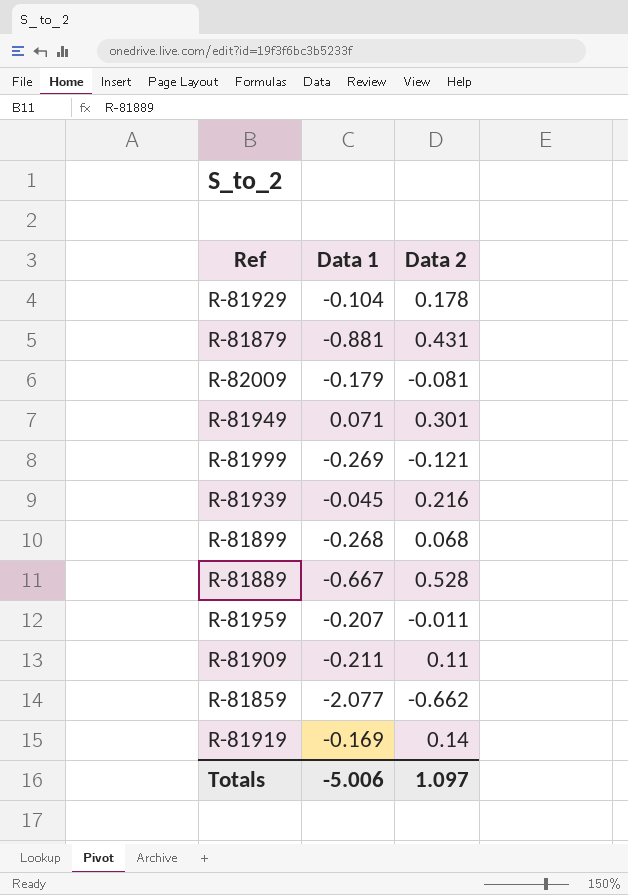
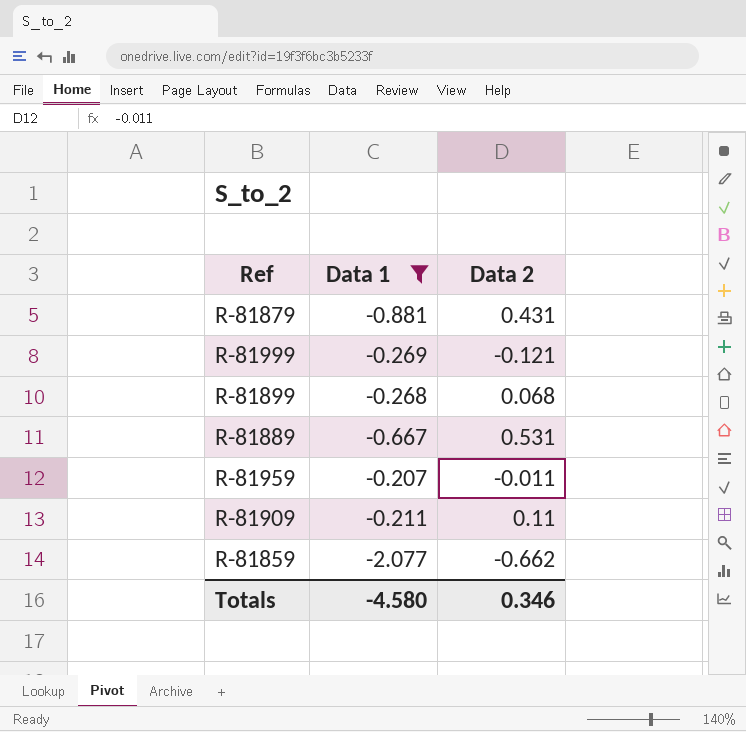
filter: none -> Data 1 <= -0.207
R-81889 | Data 2: 0.528 -> 0.531
Totals | Data 1: -5.006 -> -4.580
Totals | Data 2: 1.097 -> 0.346

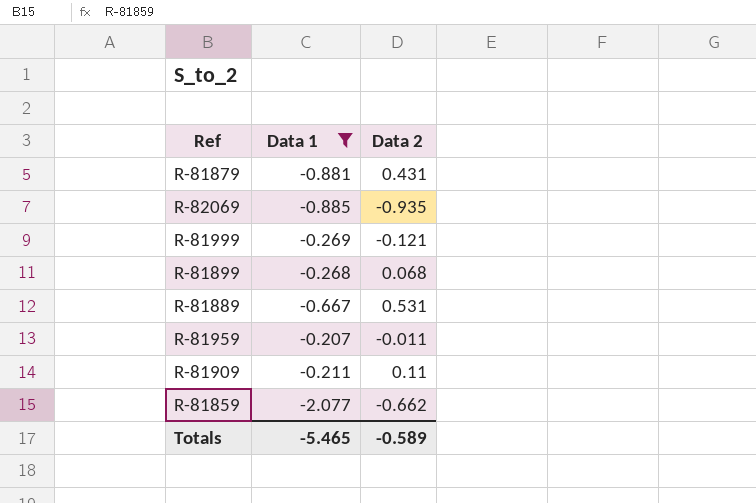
row R-82069: none -> -0.885 | -0.935
Totals | Data 1: -4.580 -> -5.465
Totals | Data 2: 0.346 -> -0.589

